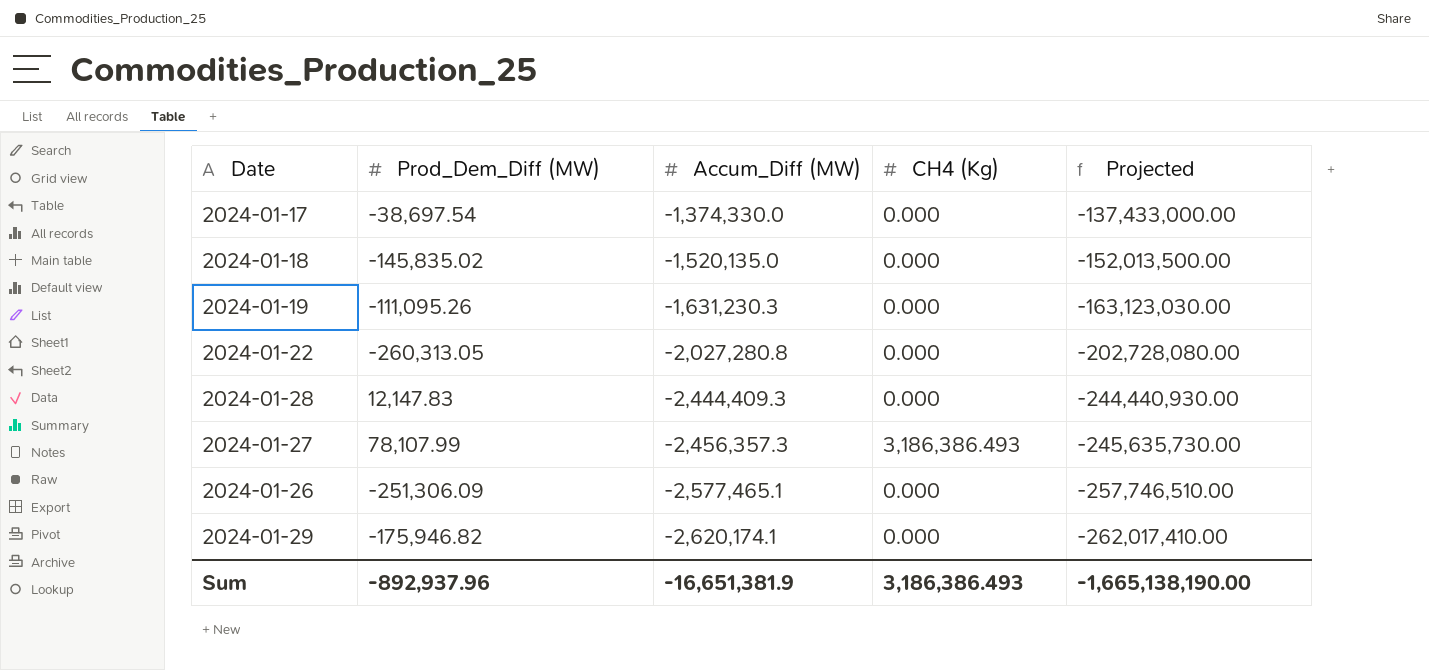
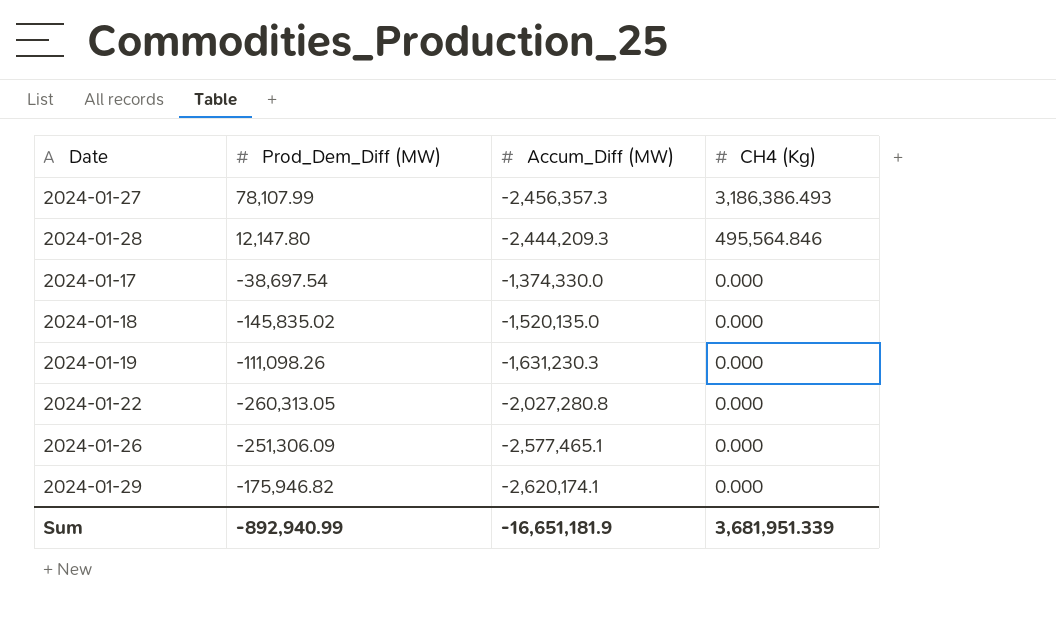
row order: Accum_Diff (MW) descending -> CH4 (Kg) descending
column Projected | formula: [Accum_Diff (MW)] * 100 -> none
2024-01-28 | Prod_Dem_Diff (MW): 12,147.83 -> 12,147.80
2024-01-28 | Accum_Diff (MW): -2,444,409.3 -> -2,444,209.3
2024-01-28 | CH4 (Kg): 0.000 -> 495,564.846
2024-01-19 | Prod_Dem_Diff (MW): -111,095.26 -> -111,098.26
Sum | Prod_Dem_Diff (MW): -892,937.96 -> -892,940.99
Sum | Accum_Diff (MW): -16,651,381.9 -> -16,651,181.9
Sum | CH4 (Kg): 3,186,386.493 -> 3,681,951.339

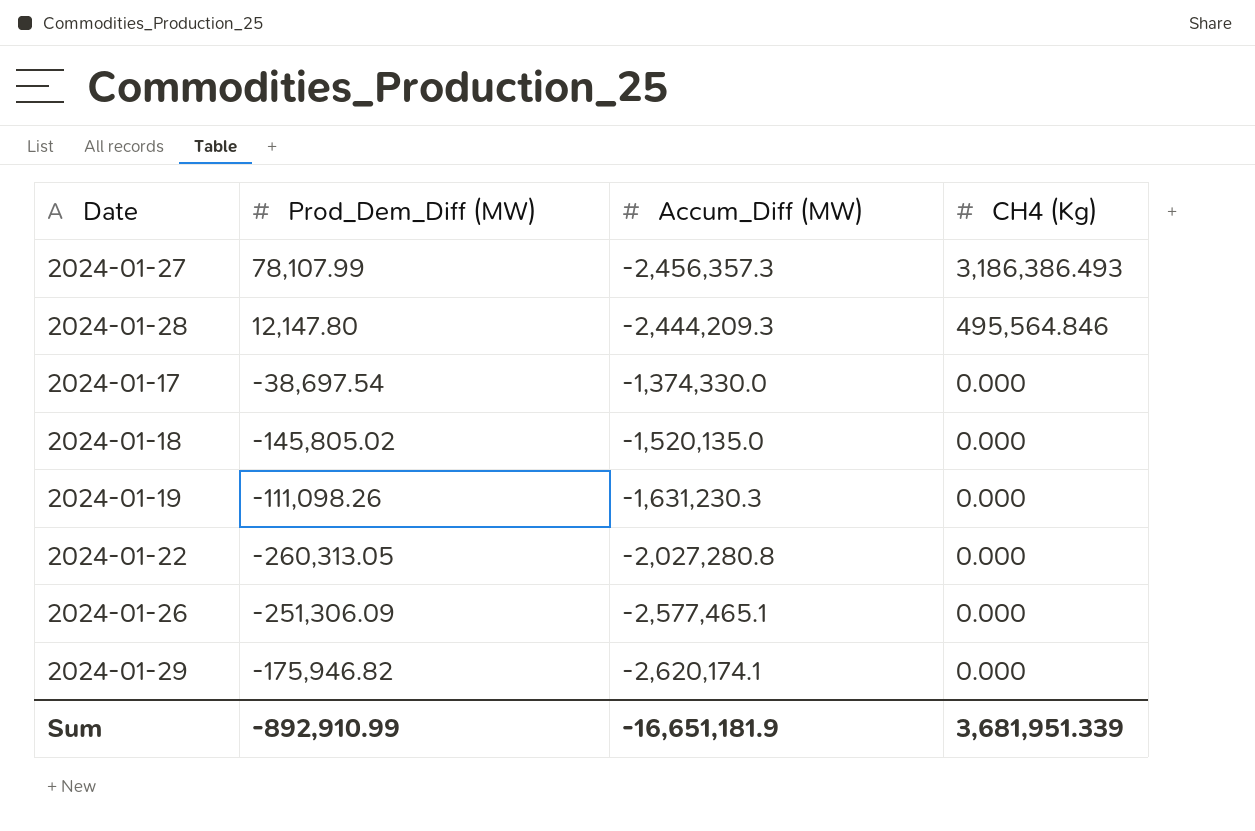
2024-01-18 | Prod_Dem_Diff (MW): -145,835.02 -> -145,805.02
Sum | Prod_Dem_Diff (MW): -892,940.99 -> -892,910.99

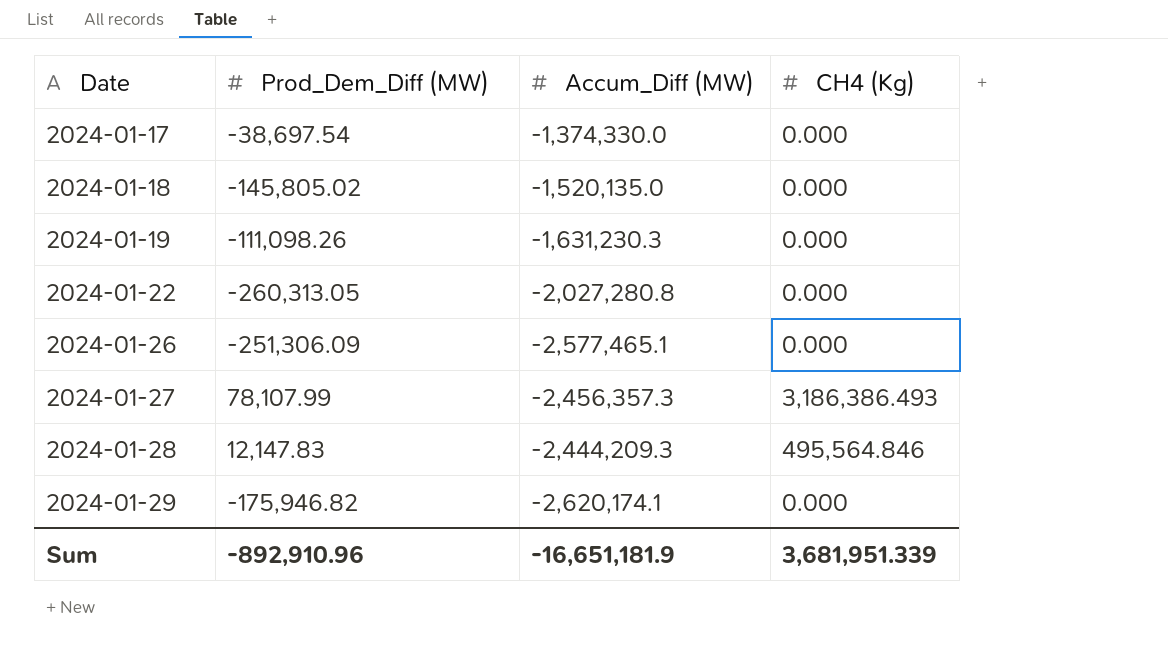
row order: CH4 (Kg) descending -> Date ascending
2024-01-28 | Prod_Dem_Diff (MW): 12,147.80 -> 12,147.83
Sum | Prod_Dem_Diff (MW): -892,910.99 -> -892,910.96

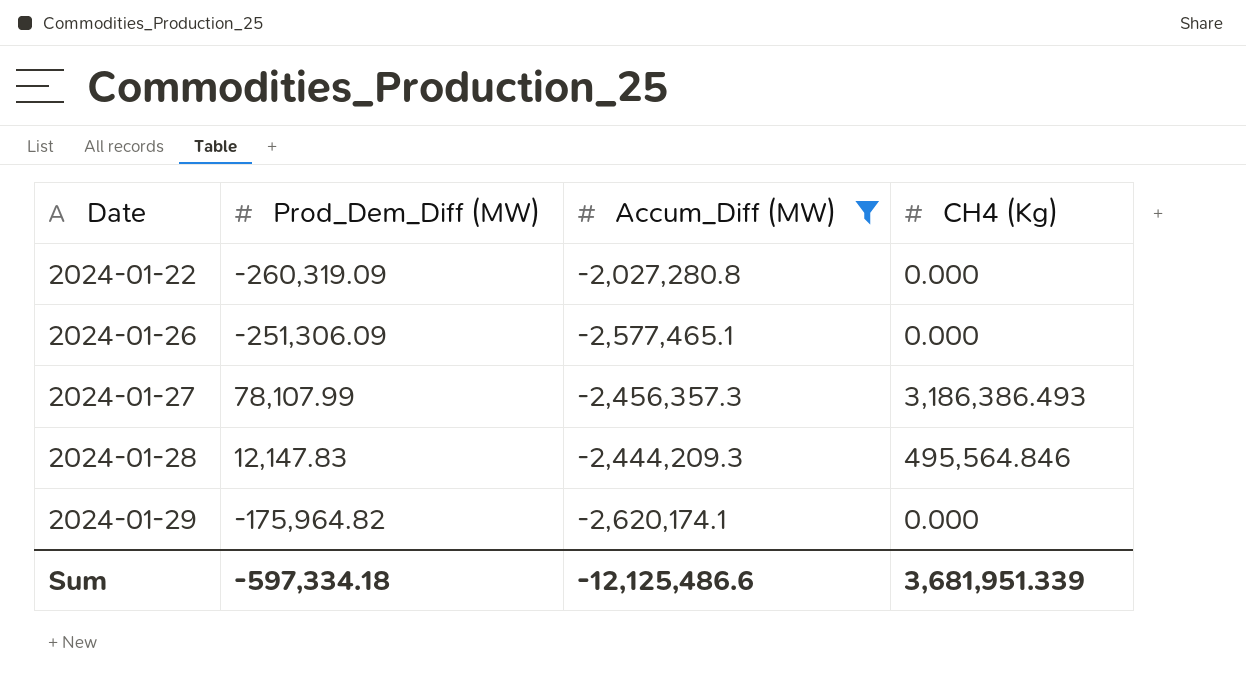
filter: none -> Accum_Diff (MW) <= -2,027,280.8
2024-01-22 | Prod_Dem_Diff (MW): -260,313.05 -> -260,319.09
2024-01-29 | Prod_Dem_Diff (MW): -175,946.82 -> -175,964.82
Sum | Prod_Dem_Diff (MW): -892,910.96 -> -597,334.18
Sum | Accum_Diff (MW): -16,651,181.9 -> -12,125,486.6

